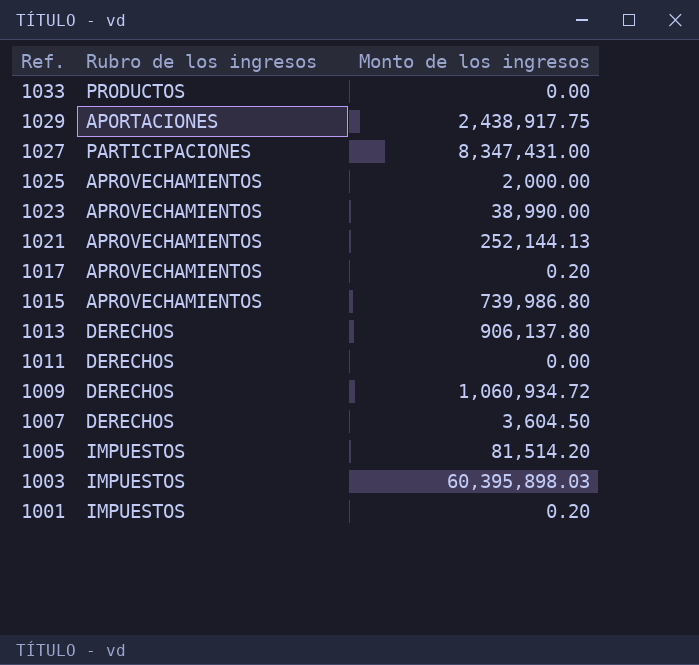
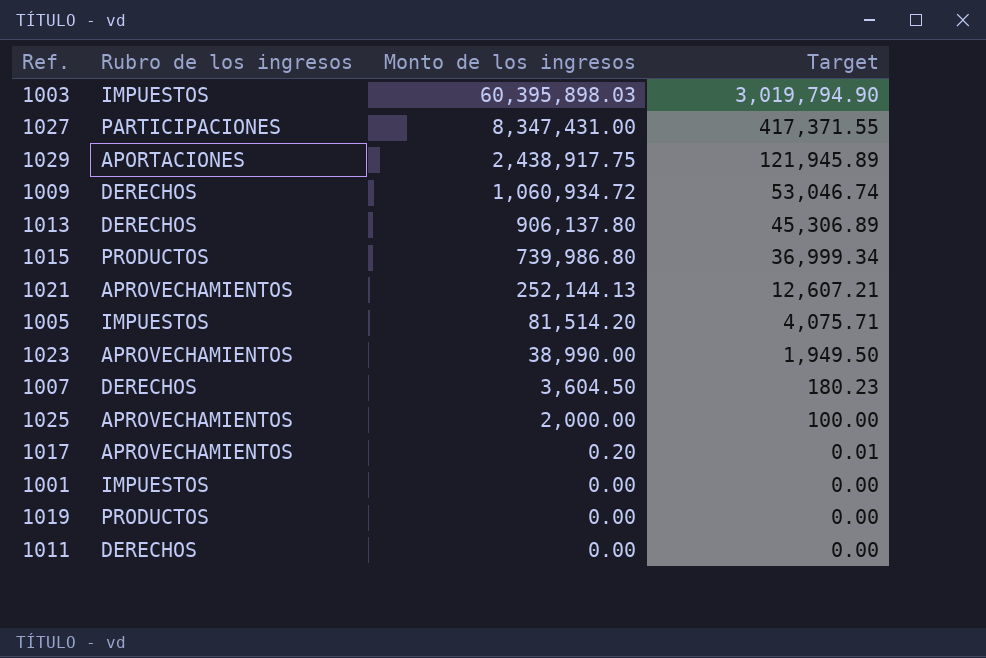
row order: Ref. descending -> Monto de los ingresos descending
column Target | formula: none -> [Monto de los ingresos] * 0.05
row 1033: PRODUCTOS | 0.00 -> none
1015 | Rubro de los ingresos: APROVECHAMIENTOS -> PRODUCTOS
1001 | Monto de los ingresos: 0.20 -> 0.00
row 1019: none -> PRODUCTOS | 0.00 | 0.00

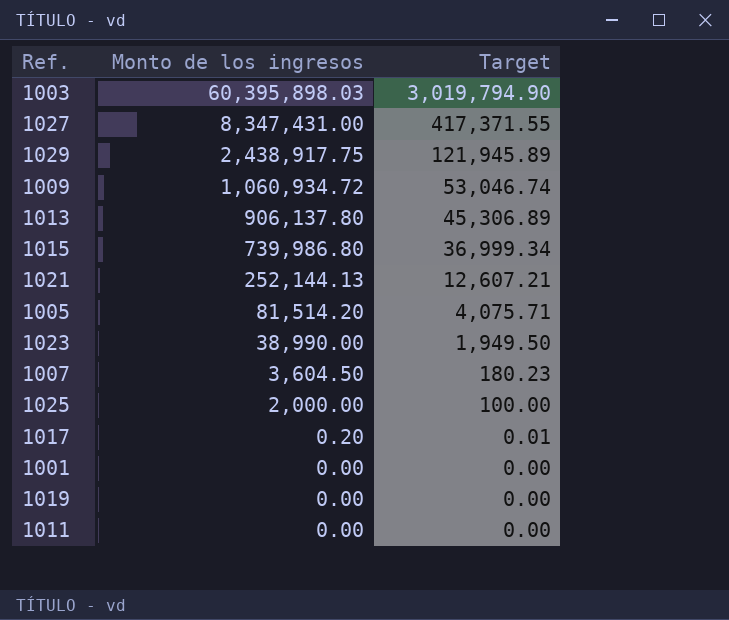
column Rubro de los ingresos | position: 2 -> none

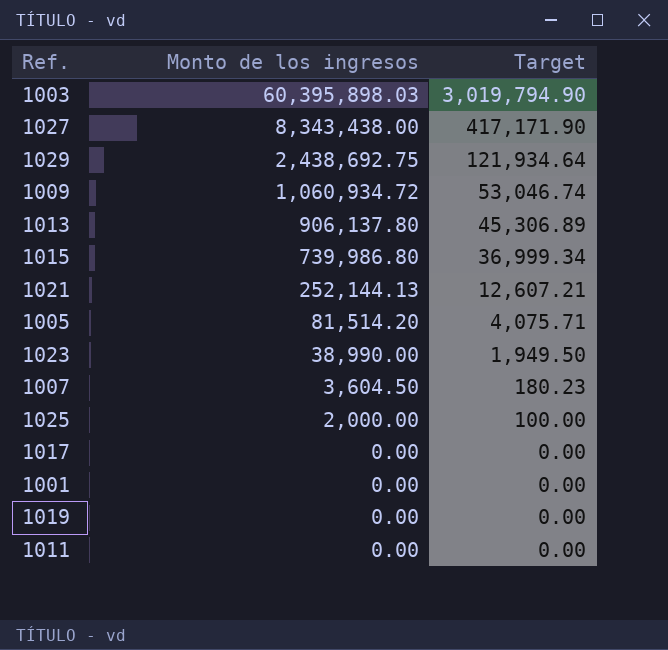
1027 | Monto de los ingresos: 8,347,431.00 -> 8,343,438.00
1027 | Target: 417,371.55 -> 417,171.90
1029 | Monto de los ingresos: 2,438,917.75 -> 2,438,692.75
1029 | Target: 121,945.89 -> 121,934.64
1017 | Monto de los ingresos: 0.20 -> 0.00
1017 | Target: 0.01 -> 0.00

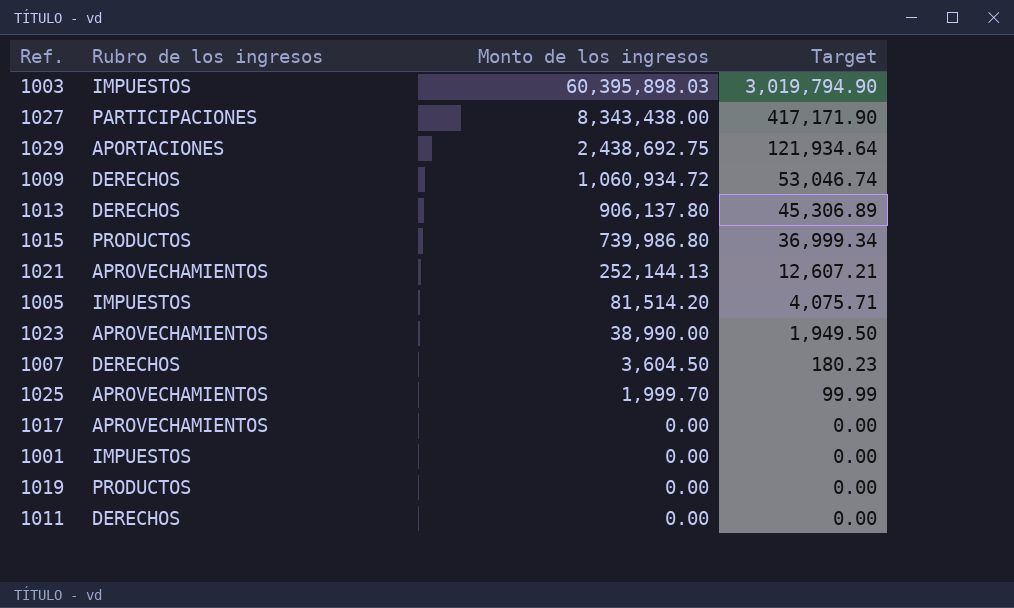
column Rubro de los ingresos | position: none -> 2
1025 | Monto de los ingresos: 2,000.00 -> 1,999.70
1025 | Target: 100.00 -> 99.99

